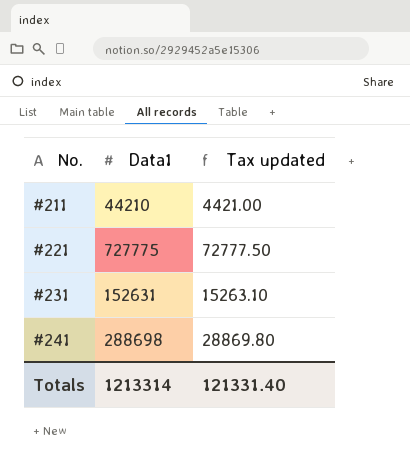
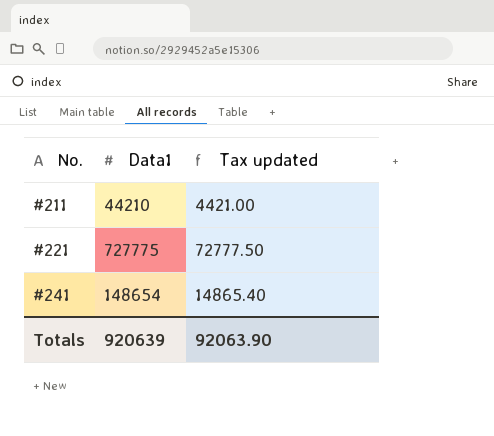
row #231: 152631 | 15263.10 -> none
#241 | Data1: 288698 -> 148654
#241 | Tax updated: 28869.80 -> 14865.40
Totals | Data1: 1213314 -> 920639
Totals | Tax updated: 121331.40 -> 92063.90

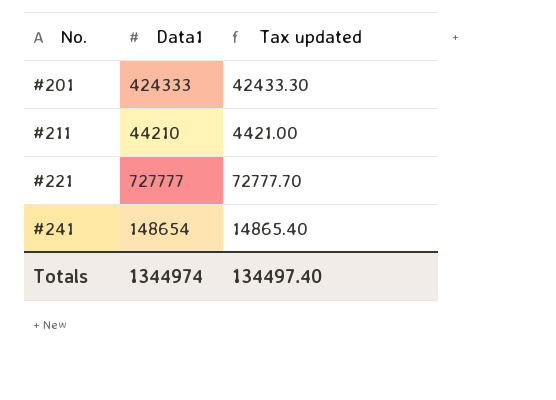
row #201: none -> 424333 | 42433.30
#221 | Data1: 727775 -> 727777
#221 | Tax updated: 72777.50 -> 72777.70
Totals | Data1: 920639 -> 1344974
Totals | Tax updated: 92063.90 -> 134497.40

